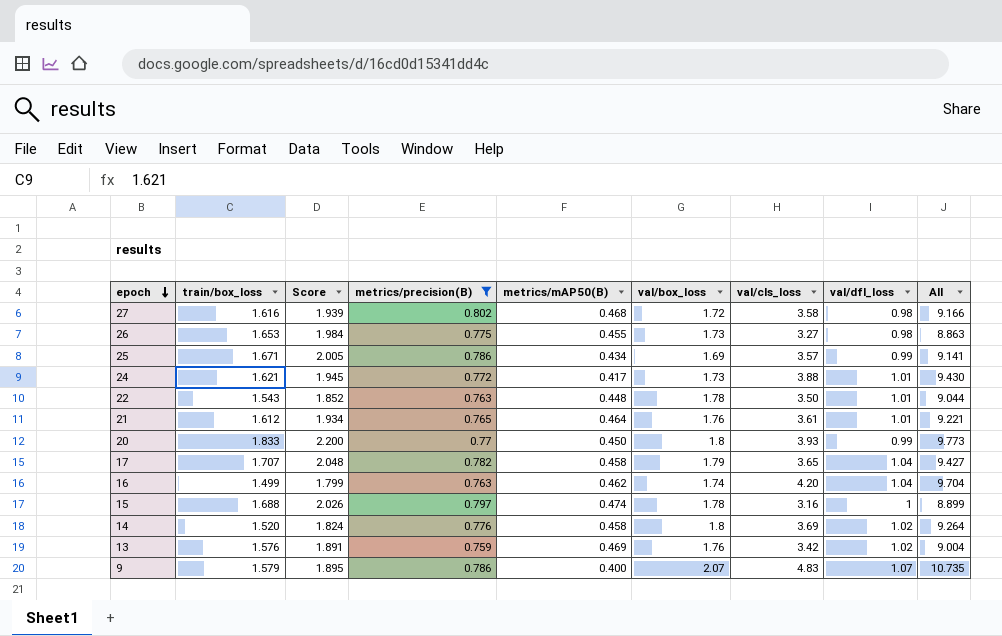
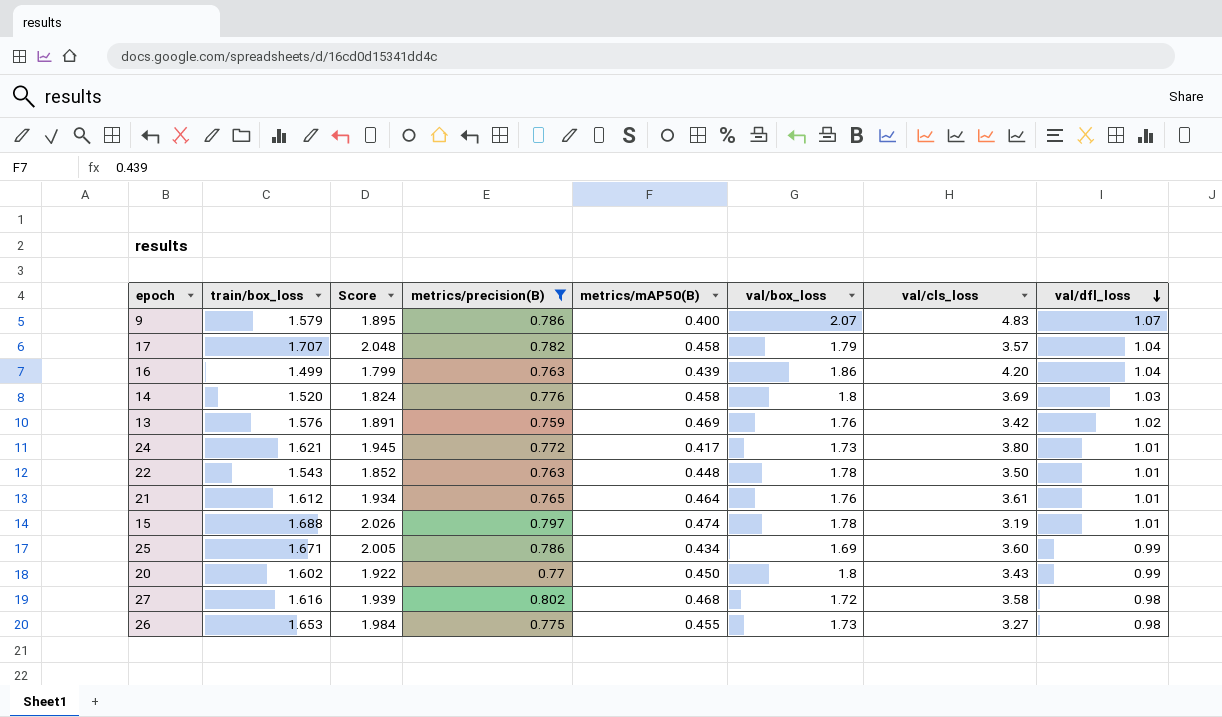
row order: epoch descending -> val/dfl_loss descending
column All | formula: [train/box_loss] + [metrics/precision(B)] + [metrics/mAP50(B)] + [val/box_loss] + [val/cls_loss] + [val/dfl_loss] -> none
17 | val/cls_loss: 3.65 -> 3.57
16 | metrics/mAP50(B): 0.462 -> 0.439
16 | val/box_loss: 1.74 -> 1.86
14 | val/dfl_loss: 1.02 -> 1.03
24 | val/cls_loss: 3.88 -> 3.80
15 | val/cls_loss: 3.16 -> 3.19
15 | val/dfl_loss: 1 -> 1.01
25 | val/cls_loss: 3.57 -> 3.60
20 | train/box_loss: 1.833 -> 1.602
20 | Score: 2.200 -> 1.922
20 | val/cls_loss: 3.93 -> 3.43

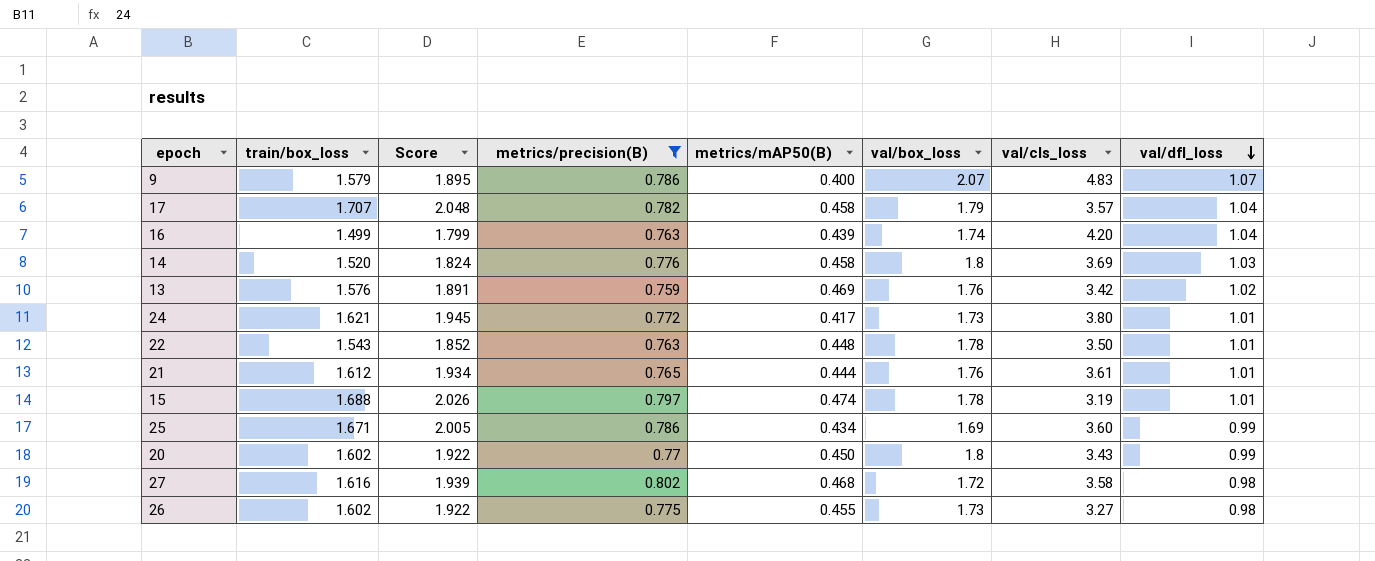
16 | val/box_loss: 1.86 -> 1.74
21 | metrics/mAP50(B): 0.464 -> 0.444
26 | train/box_loss: 1.653 -> 1.602
26 | Score: 1.984 -> 1.922

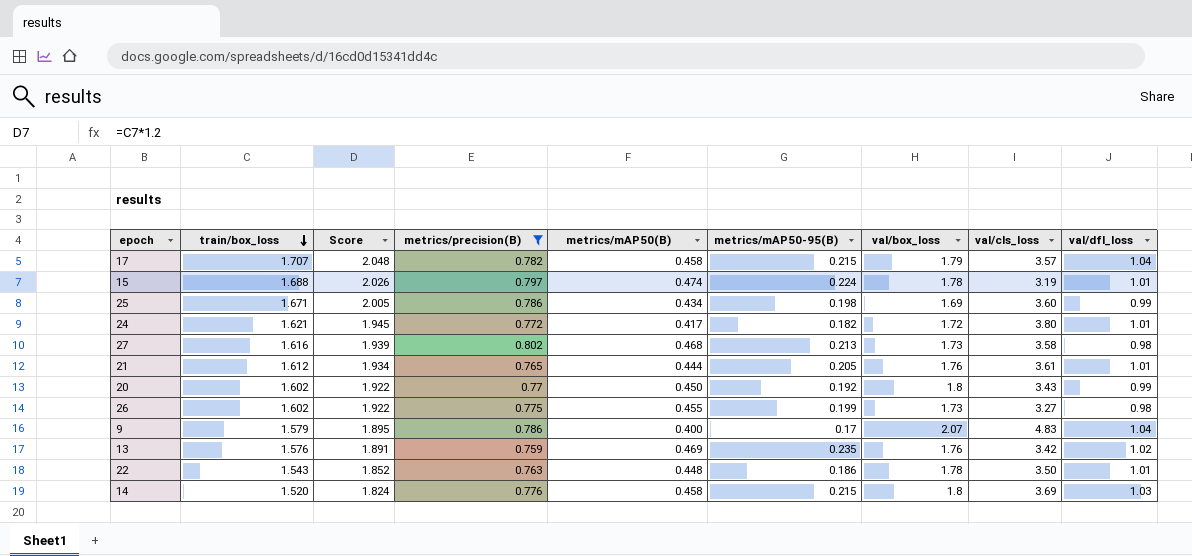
row order: val/dfl_loss descending -> train/box_loss descending
column metrics/mAP50-95(B) | position: none -> 6
row 16: 1.499 | 1.799 | 0.763 | 0.439 | 1.74 | 4.20 | 1.04 -> none
24 | val/box_loss: 1.73 -> 1.72
27 | val/box_loss: 1.72 -> 1.73
9 | val/dfl_loss: 1.07 -> 1.04

